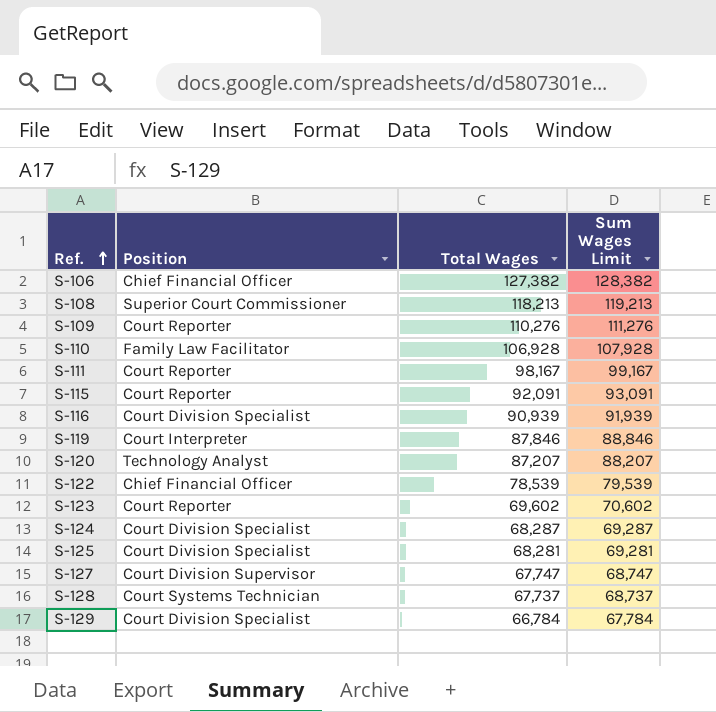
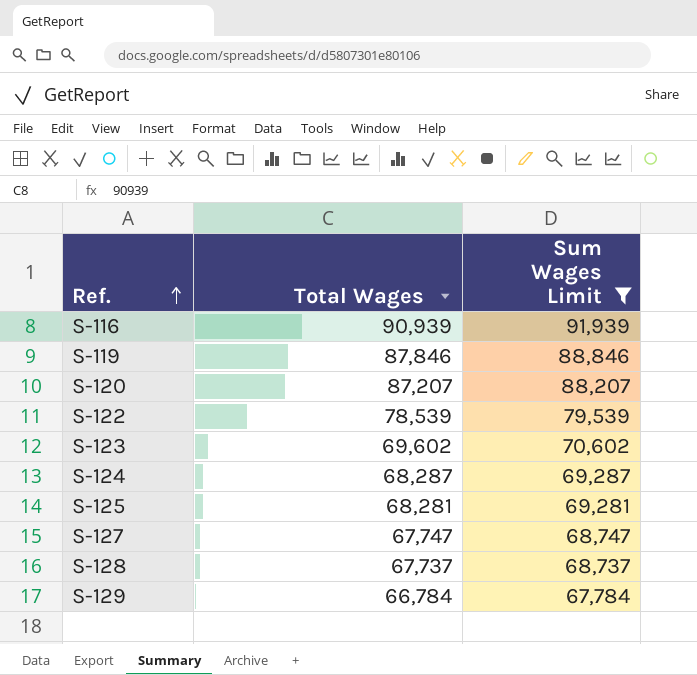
filter: none -> Sum Wages Limit <= 91,939
column Position | position: 2 -> none

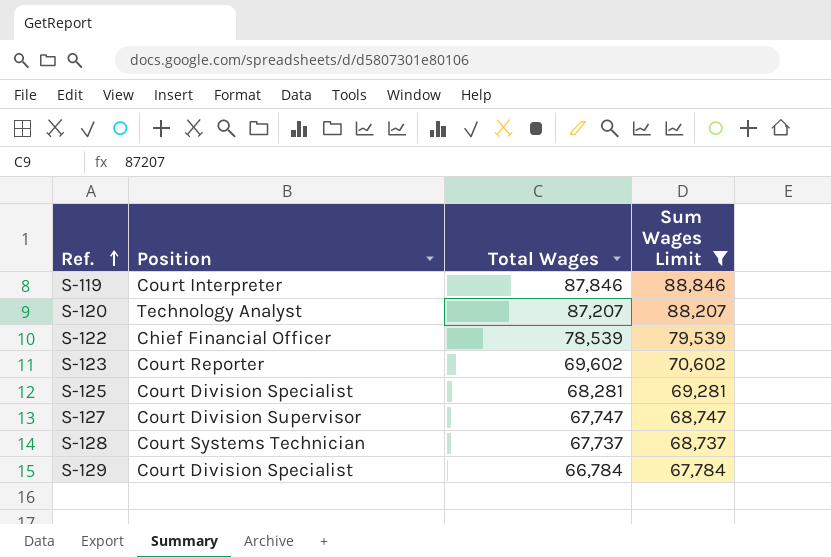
column Position | position: none -> 2
row S-116: 90,939 | 91,939 -> none
row S-124: 68,287 | 69,287 -> none

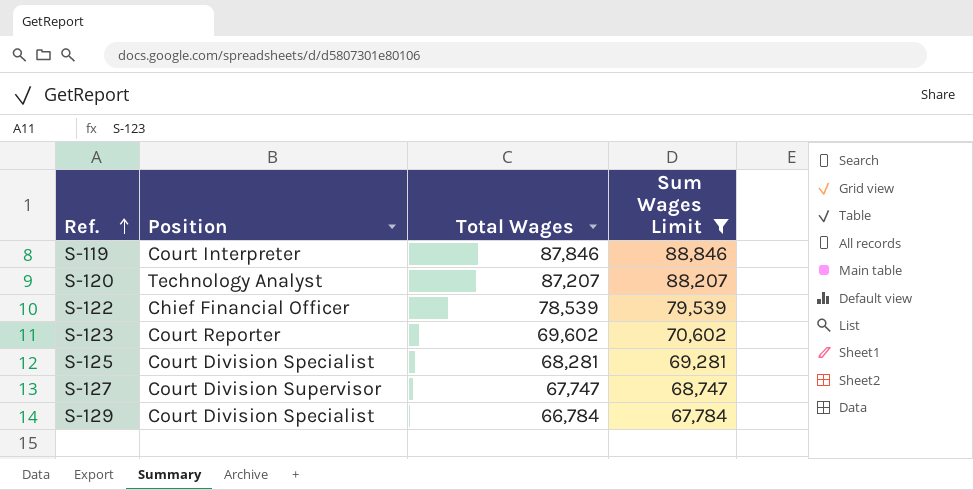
row S-128: Court Systems Technician | 67,737 | 68,737 -> none

